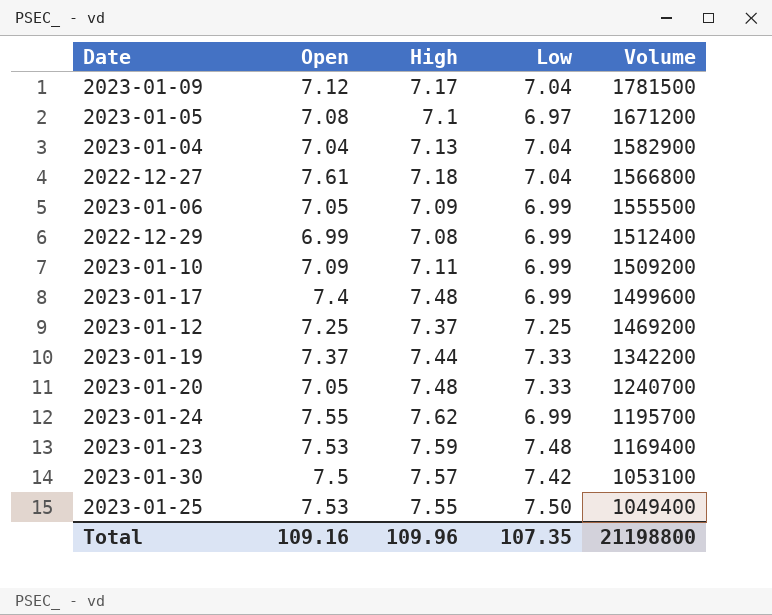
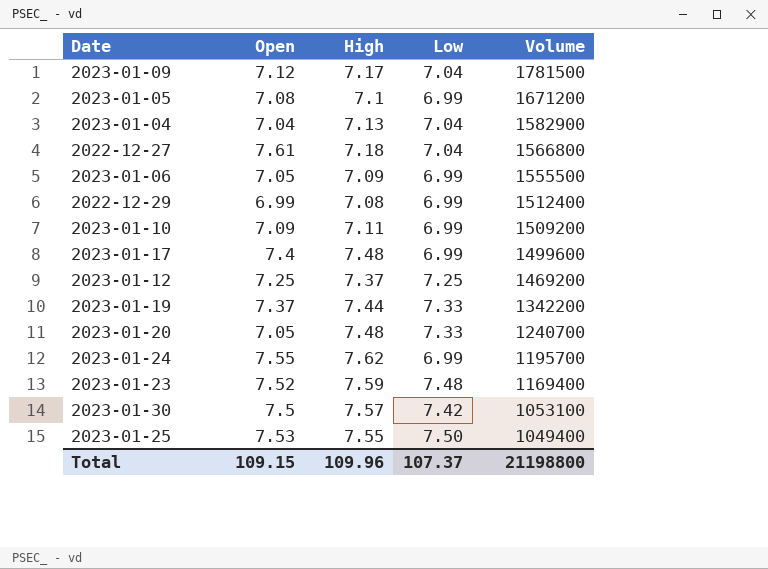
2023-01-05 | Low: 6.97 -> 6.99
2023-01-23 | Open: 7.53 -> 7.52
Total | Open: 109.16 -> 109.15
Total | Low: 107.35 -> 107.37

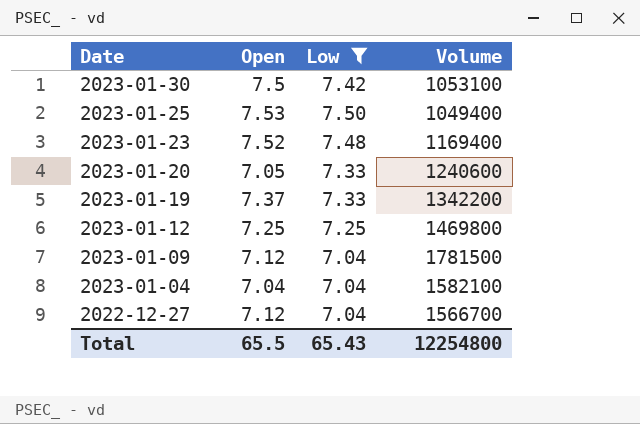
filter: none -> Low != 6.99
row order: Volume descending -> Date descending
column High | position: 3 -> none
2023-01-20 | Volume: 1240700 -> 1240600
2023-01-12 | Volume: 1469200 -> 1469800
2023-01-04 | Volume: 1582900 -> 1582100
2022-12-27 | Open: 7.61 -> 7.12
2022-12-27 | Volume: 1566800 -> 1566700
Total | Open: 109.15 -> 65.5
Total | Low: 107.37 -> 65.43
Total | Volume: 21198800 -> 12254800

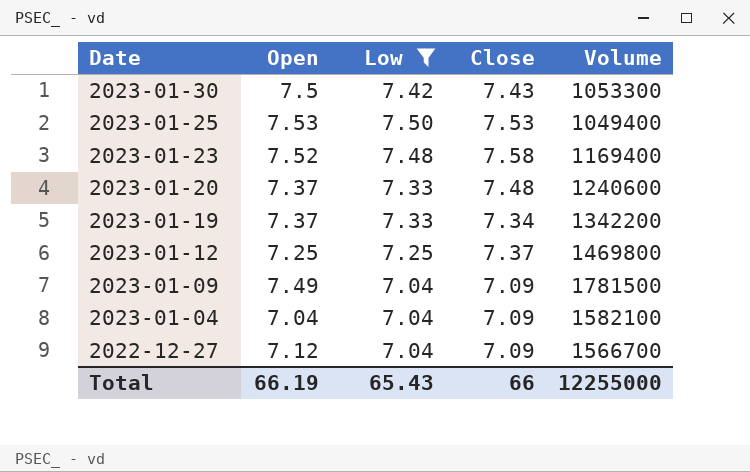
column Close | position: none -> 4
2023-01-30 | Volume: 1053100 -> 1053300
2023-01-20 | Open: 7.05 -> 7.37
2023-01-09 | Open: 7.12 -> 7.49
Total | Open: 65.5 -> 66.19
Total | Volume: 12254800 -> 12255000

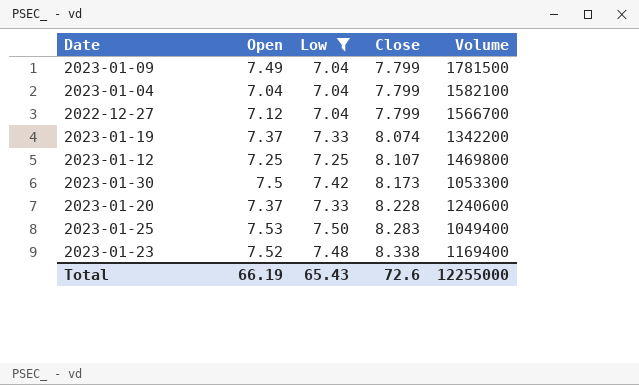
row order: Date descending -> Close ascending
2023-01-09 | Close: 7.09 -> 7.799
2023-01-04 | Close: 7.09 -> 7.799
2022-12-27 | Close: 7.09 -> 7.799
2023-01-19 | Close: 7.34 -> 8.074
2023-01-12 | Close: 7.37 -> 8.107
2023-01-30 | Close: 7.43 -> 8.173
2023-01-20 | Close: 7.48 -> 8.228
2023-01-25 | Close: 7.53 -> 8.283
2023-01-23 | Close: 7.58 -> 8.338
Total | Close: 66 -> 72.6

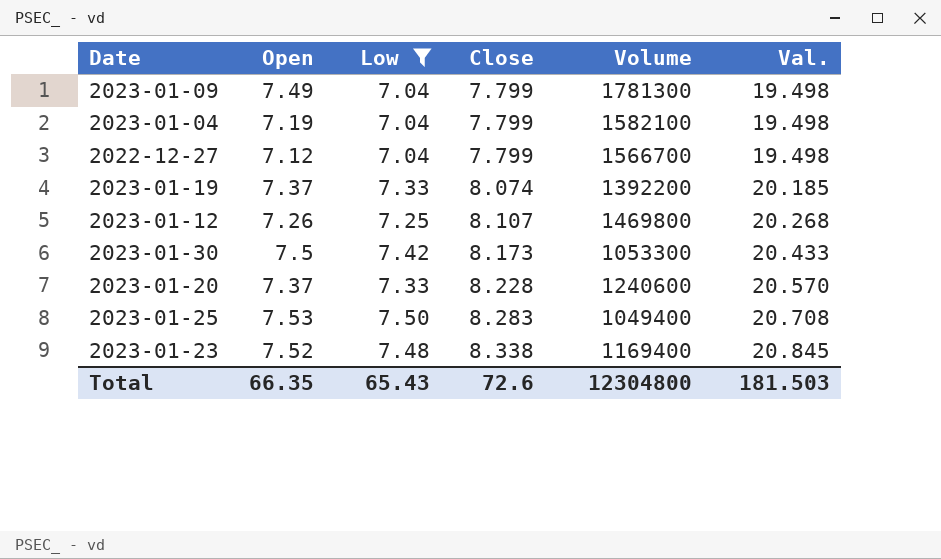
column Val. | formula: none -> [Close] * 2.5
2023-01-09 | Volume: 1781500 -> 1781300
2023-01-04 | Open: 7.04 -> 7.19
2023-01-19 | Volume: 1342200 -> 1392200
2023-01-12 | Open: 7.25 -> 7.26
Total | Open: 66.19 -> 66.35
Total | Volume: 12255000 -> 12304800

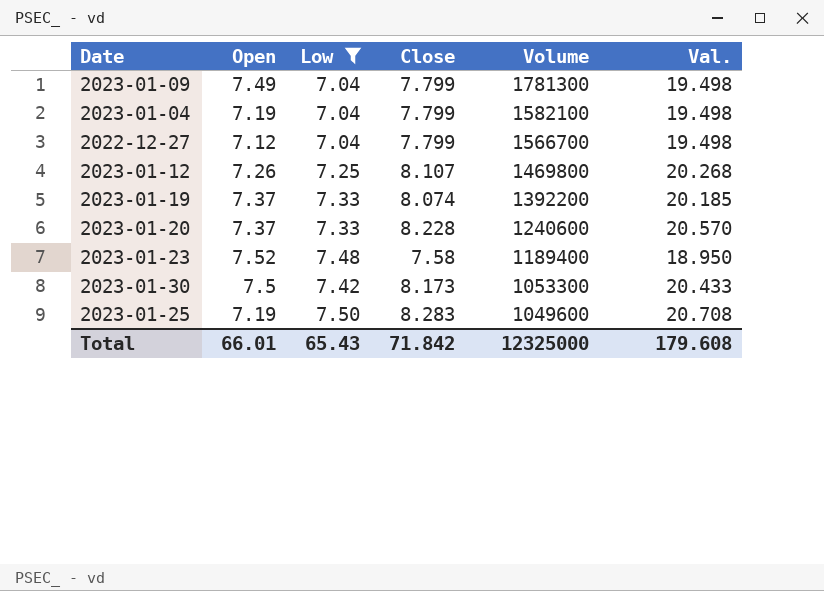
row order: Close ascending -> Volume descending
2023-01-23 | Close: 8.338 -> 7.58
2023-01-23 | Volume: 1169400 -> 1189400
2023-01-23 | Val.: 20.845 -> 18.950
2023-01-25 | Open: 7.53 -> 7.19
2023-01-25 | Volume: 1049400 -> 1049600
Total | Open: 66.35 -> 66.01
Total | Close: 72.6 -> 71.842
Total | Volume: 12304800 -> 12325000
Total | Val.: 181.503 -> 179.608

